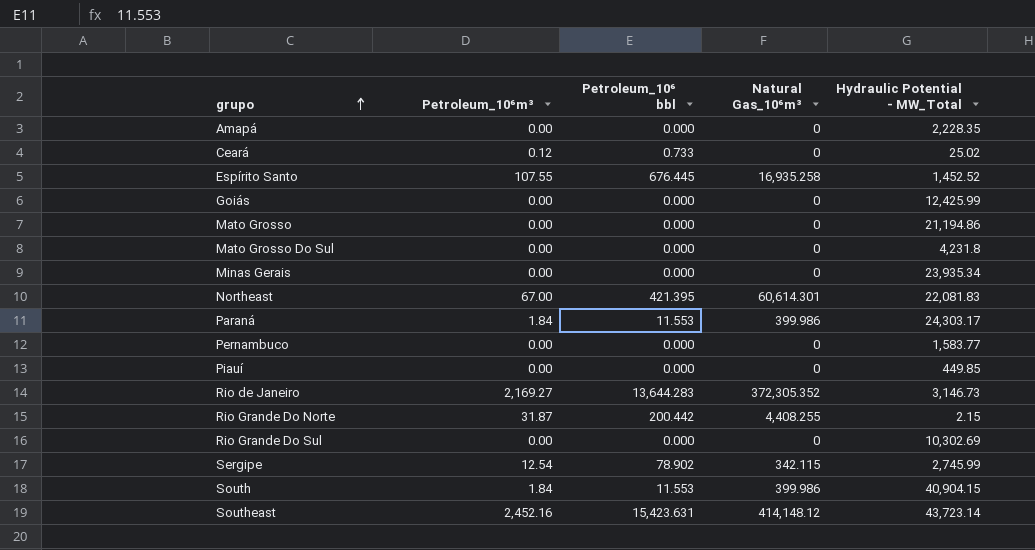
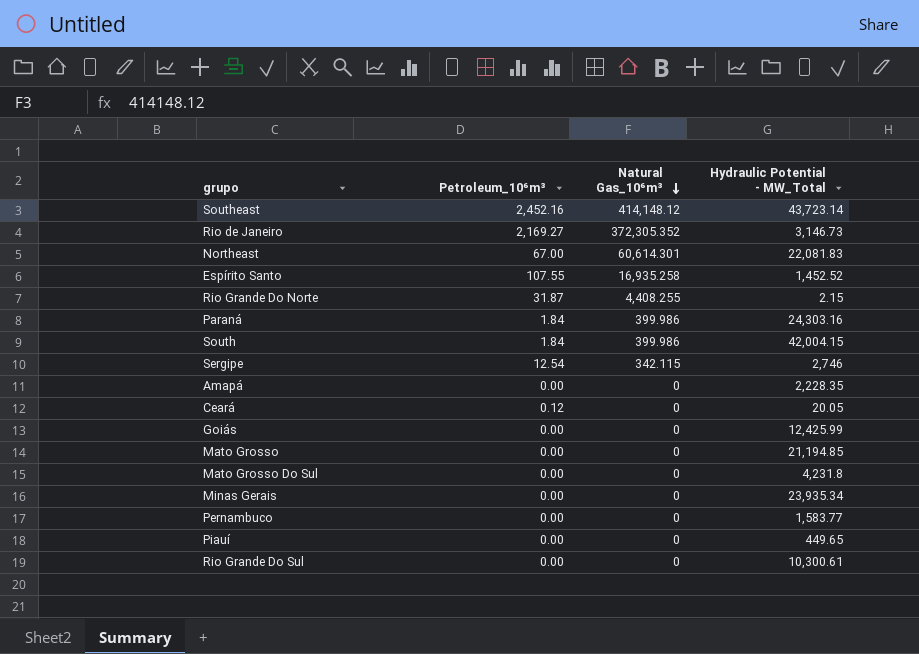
row order: grupo ascending -> Natural Gas_10⁶m³ descending
column Petroleum_10⁶ bbl | position: 3 -> none
Paraná | Hydraulic Potential - MW_Total: 24,303.17 -> 24,303.16
South | Hydraulic Potential - MW_Total: 40,904.15 -> 42,004.15
Sergipe | Hydraulic Potential - MW_Total: 2,745.99 -> 2,746
Ceará | Hydraulic Potential - MW_Total: 25.02 -> 20.05
Mato Grosso | Hydraulic Potential - MW_Total: 21,194.86 -> 21,194.85
Piauí | Hydraulic Potential - MW_Total: 449.85 -> 449.65
Rio Grande Do Sul | Hydraulic Potential - MW_Total: 10,302.69 -> 10,300.61

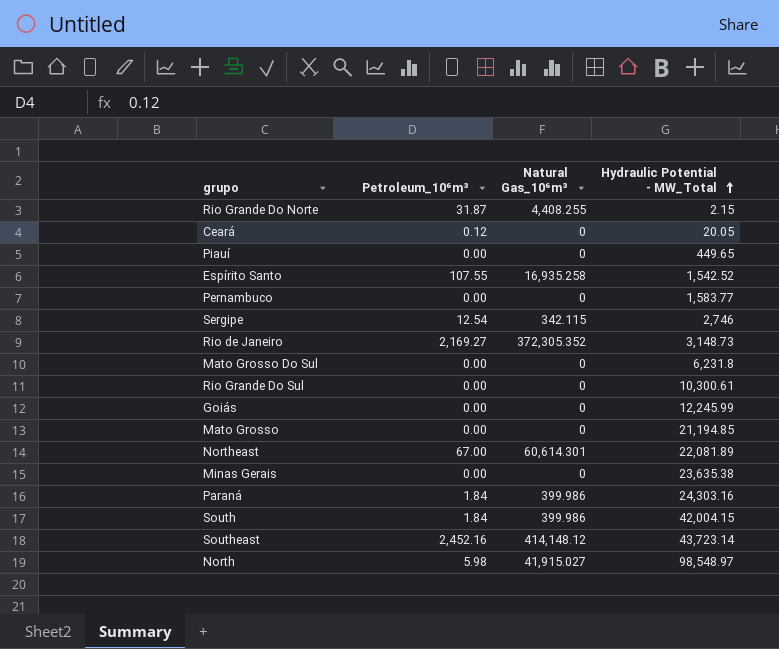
row order: Natural Gas_10⁶m³ descending -> Hydraulic Potential - MW_Total ascending
row Amapá: 0.00 | 0 | 2,228.35 -> none
Espírito Santo | Hydraulic Potential - MW_Total: 1,452.52 -> 1,542.52
Rio de Janeiro | Hydraulic Potential - MW_Total: 3,146.73 -> 3,148.73
Mato Grosso Do Sul | Hydraulic Potential - MW_Total: 4,231.8 -> 6,231.8
Goiás | Hydraulic Potential - MW_Total: 12,425.99 -> 12,245.99
Northeast | Hydraulic Potential - MW_Total: 22,081.83 -> 22,081.89
Minas Gerais | Hydraulic Potential - MW_Total: 23,935.34 -> 23,635.38
row North: none -> 5.98 | 41,915.027 | 98,548.97

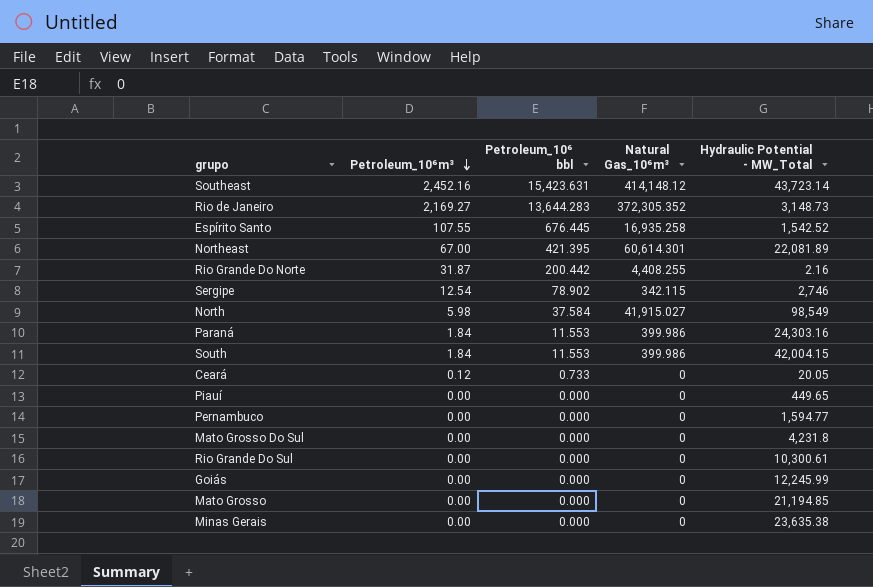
row order: Hydraulic Potential - MW_Total ascending -> Petroleum_10⁶m³ descending
column Petroleum_10⁶ bbl | position: none -> 3
Rio Grande Do Norte | Hydraulic Potential - MW_Total: 2.15 -> 2.16
North | Hydraulic Potential - MW_Total: 98,548.97 -> 98,549
Pernambuco | Hydraulic Potential - MW_Total: 1,583.77 -> 1,594.77
Mato Grosso Do Sul | Hydraulic Potential - MW_Total: 6,231.8 -> 4,231.8

